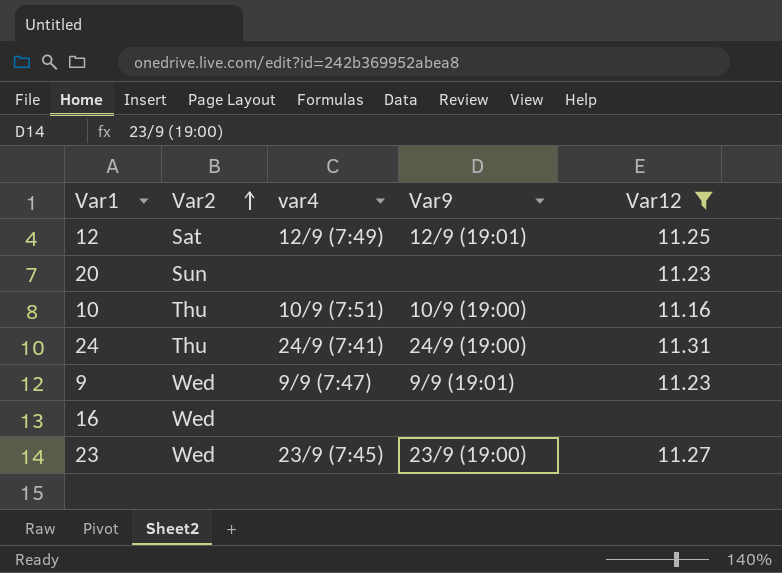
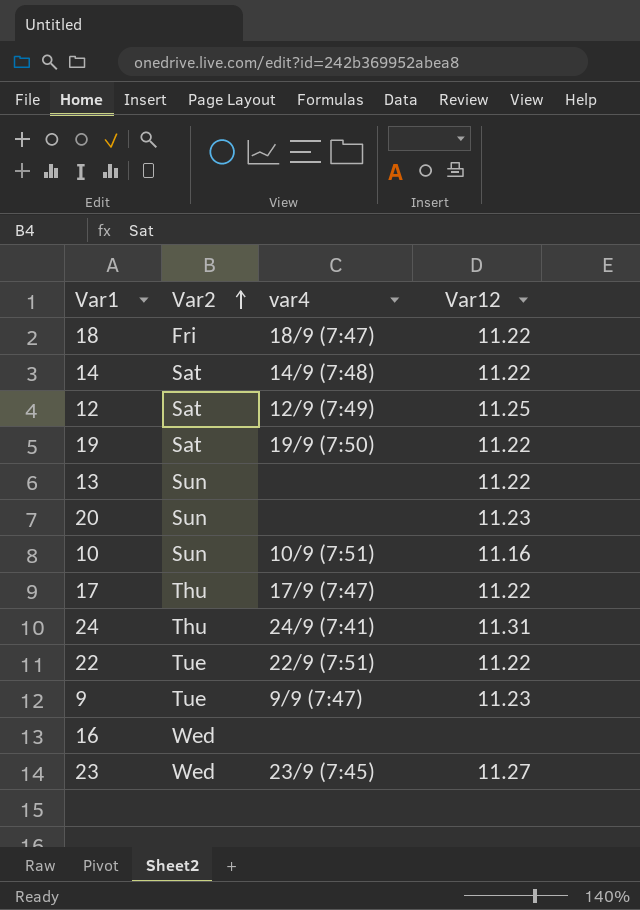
filter: Var12 != 11.22 -> none
column Var9 | position: 4 -> none
10 | Var2: Thu -> Sun
9 | Var2: Wed -> Tue

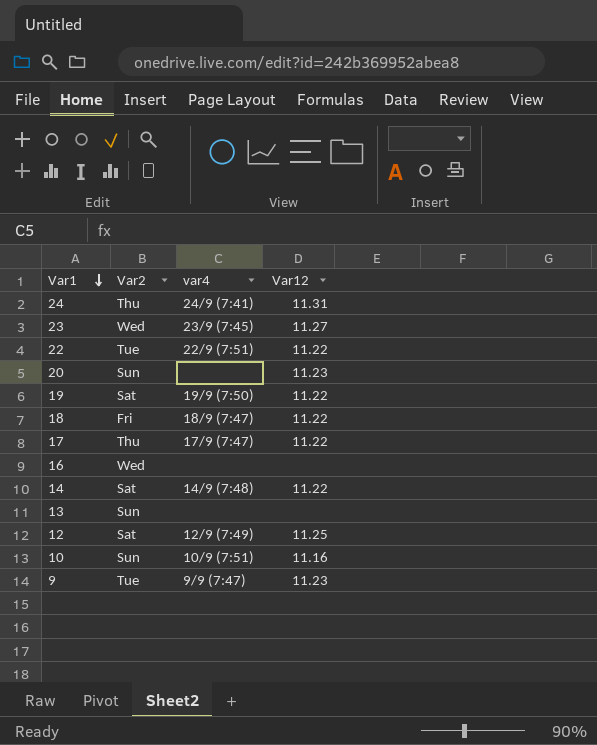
row order: Var2 ascending -> Var1 descending
13 | Var12: 11.22 -> none

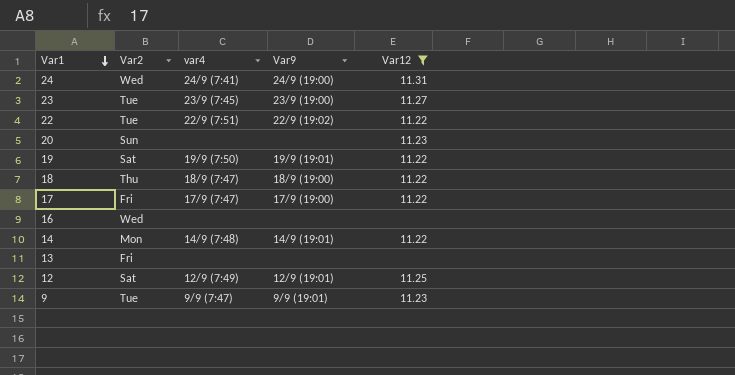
filter: none -> Var12 != 11.16
column Var9 | position: none -> 4
24 | Var2: Thu -> Wed
23 | Var2: Wed -> Tue
18 | Var2: Fri -> Thu
17 | Var2: Thu -> Fri
14 | Var2: Sat -> Mon
13 | Var2: Sun -> Fri

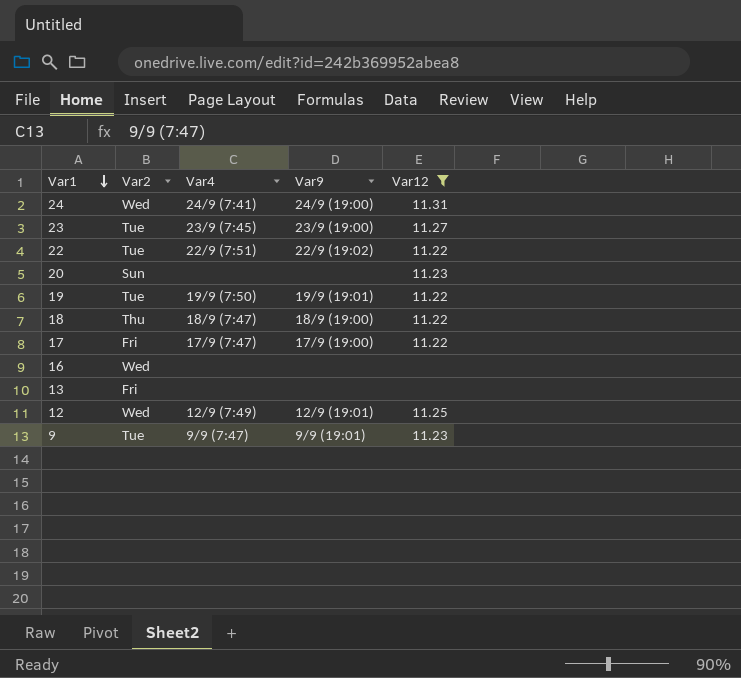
column name: var4 -> Var4
row 14: Mon | 14/9 (7:48) | 14/9 (19:01) | 11.22 -> none
19 | Var2: Sat -> Tue
12 | Var2: Sat -> Wed

